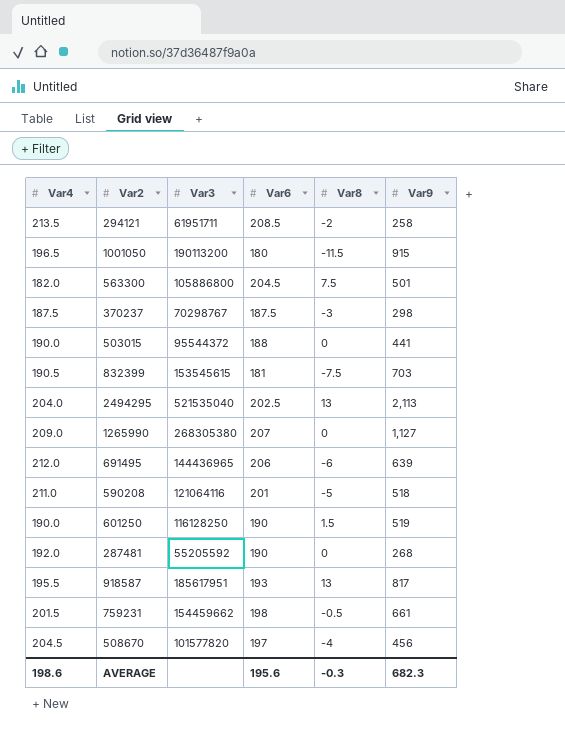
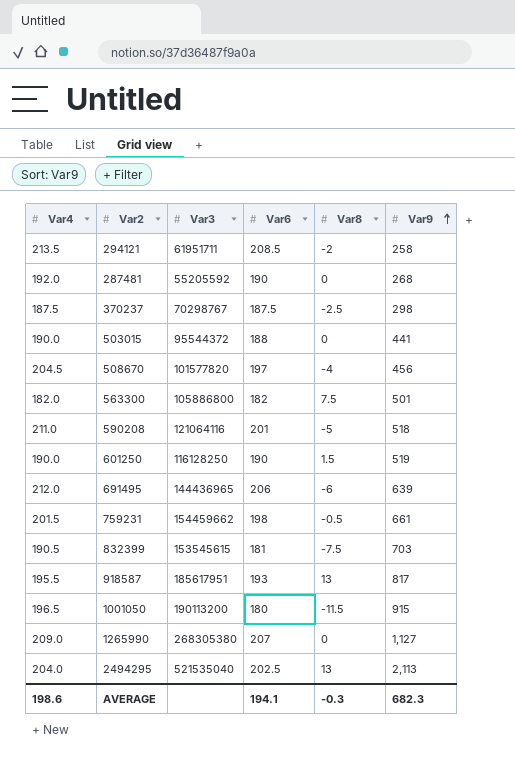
row order: none -> Var9 ascending
370237 | Var8: -3 -> -2.5
563300 | Var6: 204.5 -> 182
AVERAGE | Var6: 195.6 -> 194.1

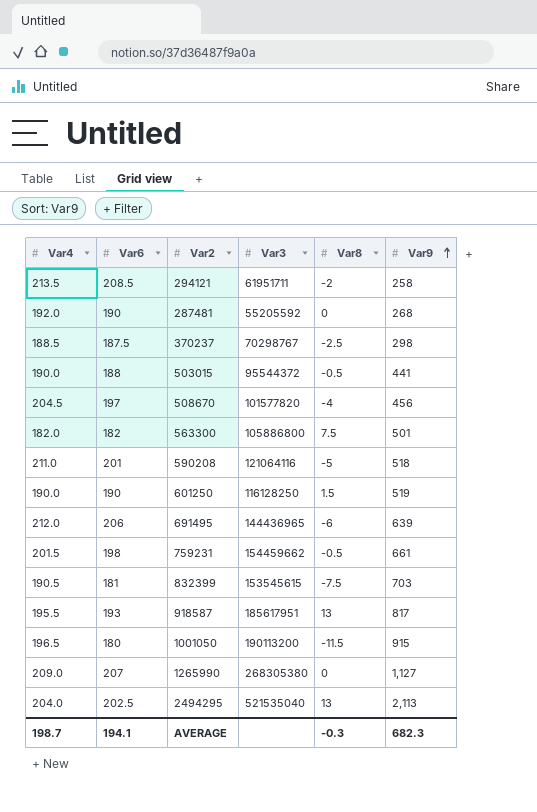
column Var6 | position: 4 -> 2
370237 | Var4: 187.5 -> 188.5
503015 | Var8: 0 -> -0.5
AVERAGE | Var4: 198.6 -> 198.7

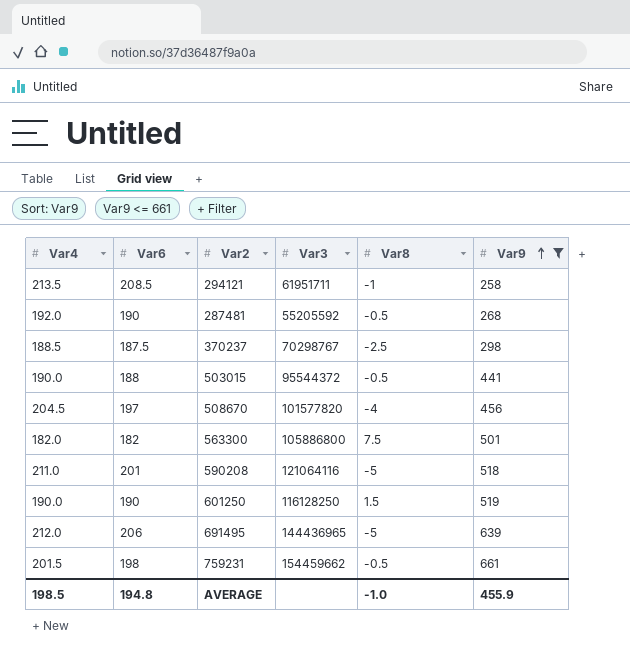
filter: none -> Var9 <= 661
294121 | Var8: -2 -> -1
287481 | Var8: 0 -> -0.5
691495 | Var8: -6 -> -5
AVERAGE | Var4: 198.7 -> 198.5
AVERAGE | Var6: 194.1 -> 194.8
AVERAGE | Var8: -0.3 -> -1.0
AVERAGE | Var9: 682.3 -> 455.9

